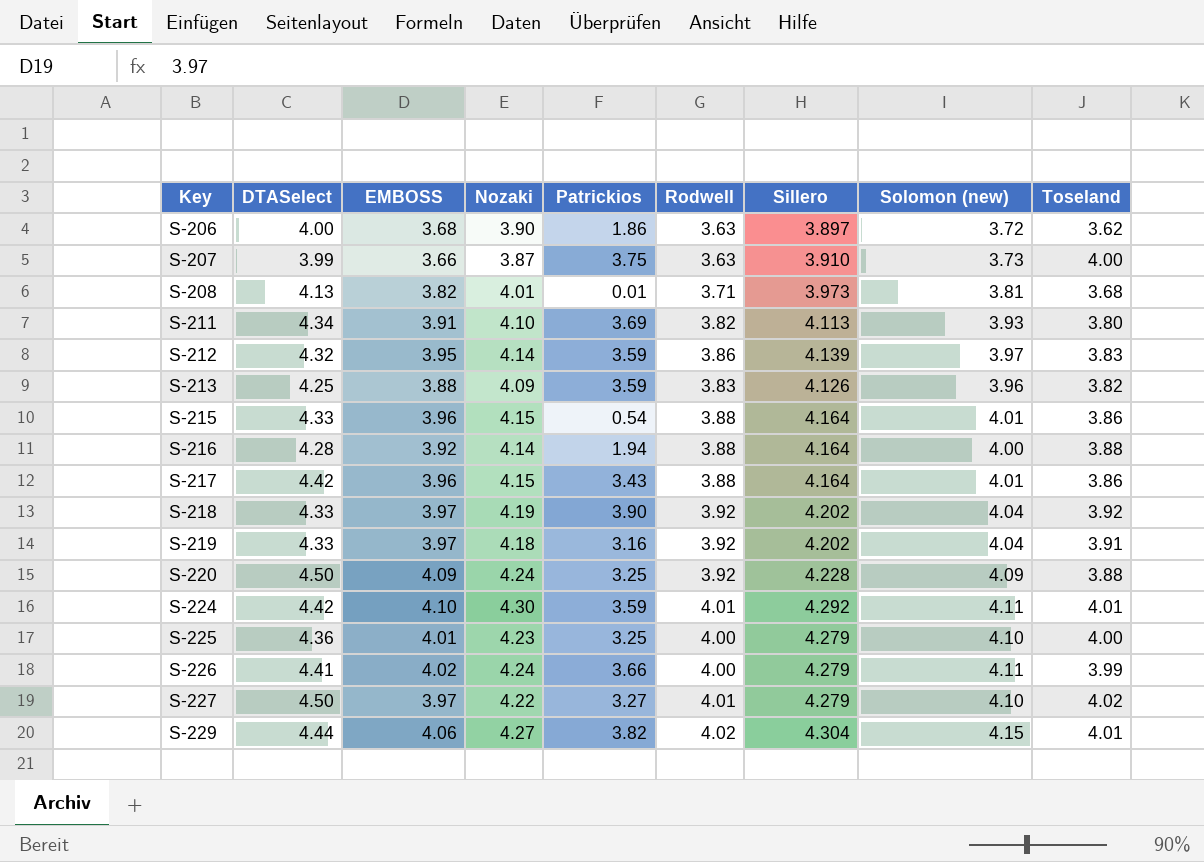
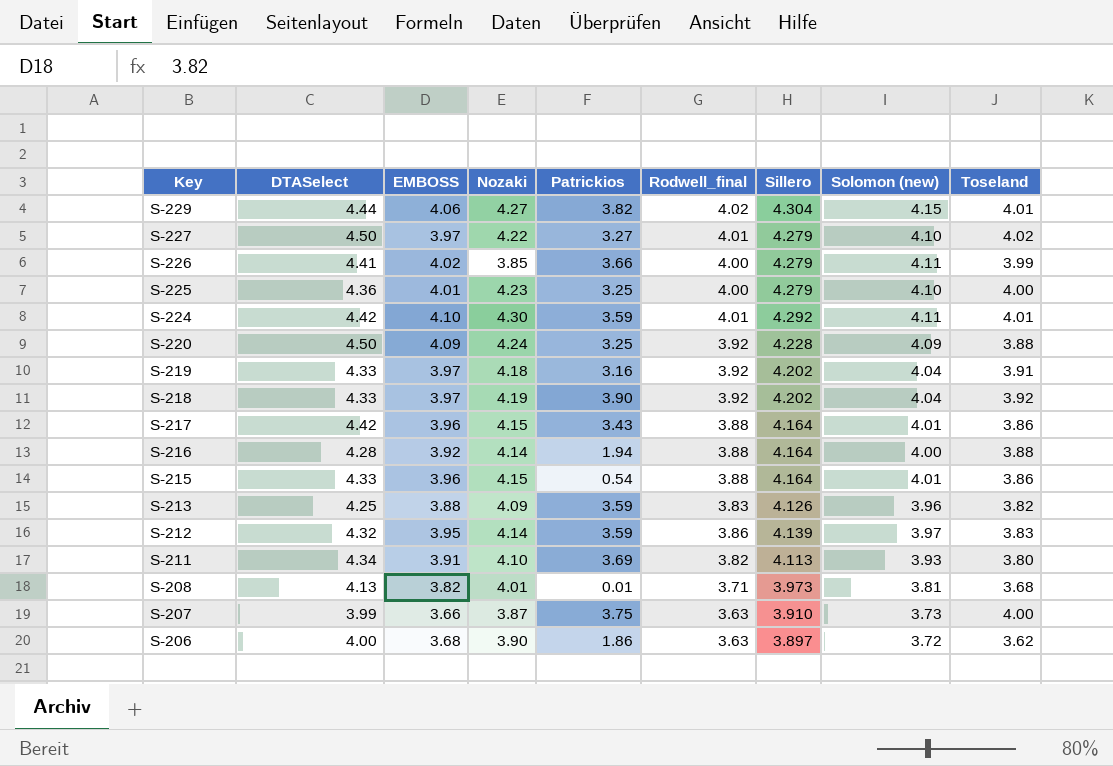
row order: Key ascending -> Key descending
column name: Rodwell -> Rodwell_final
S-226 | Nozaki: 4.24 -> 3.85

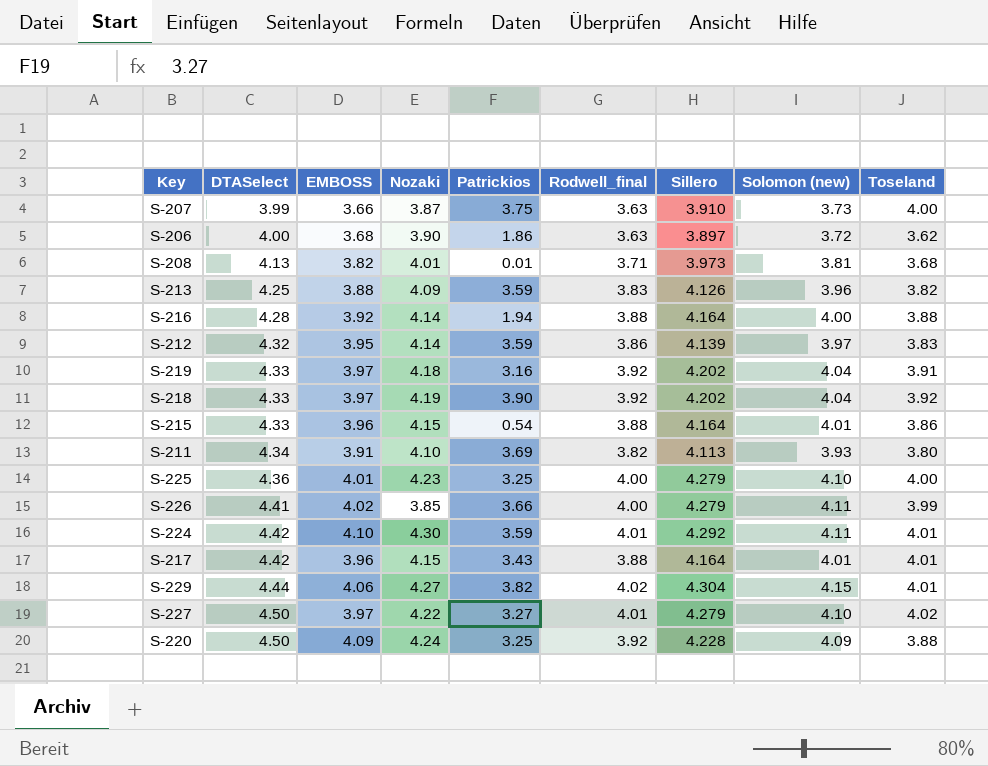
row order: Key descending -> DTASelect ascending
S-217 | Toseland: 3.86 -> 4.01

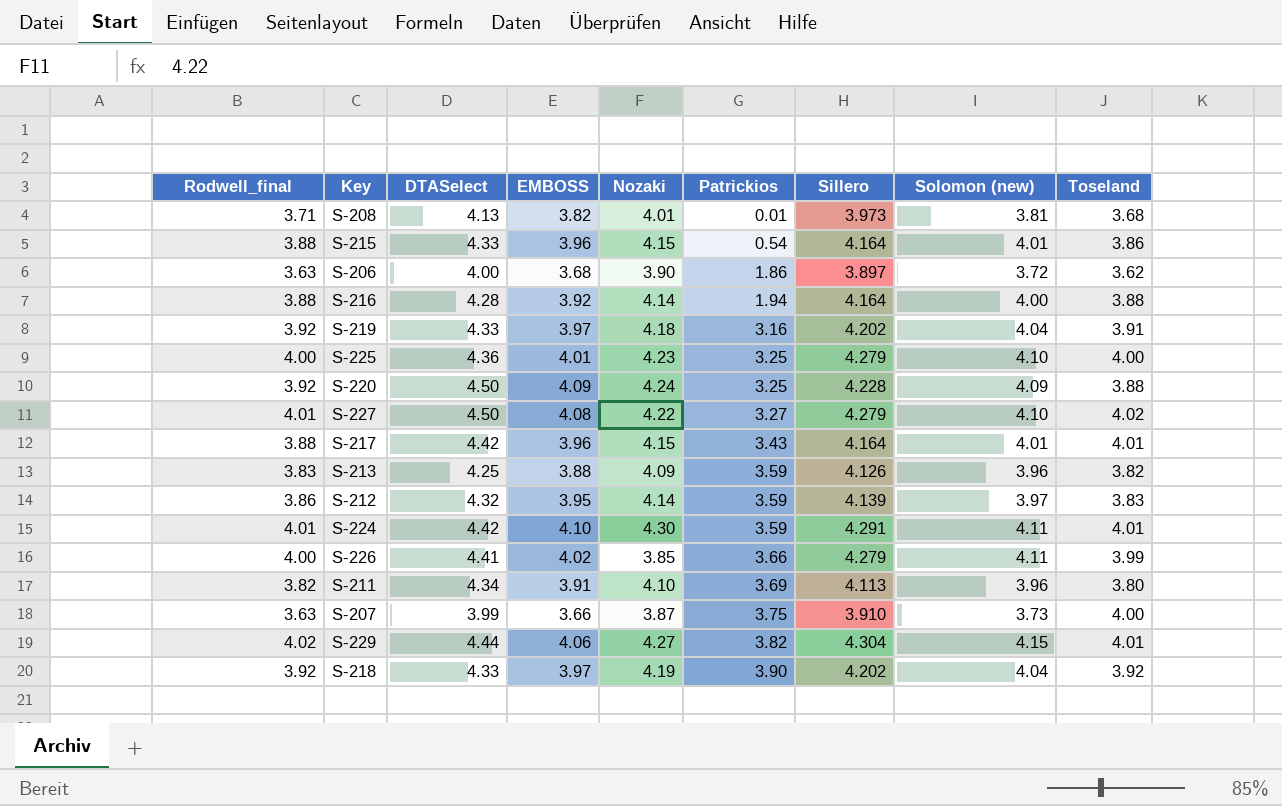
row order: DTASelect ascending -> Patrickios ascending
column Rodwell_final | position: 6 -> 1
S-227 | EMBOSS: 3.97 -> 4.08
S-224 | Sillero: 4.292 -> 4.291
S-211 | Solomon (new): 3.93 -> 3.96

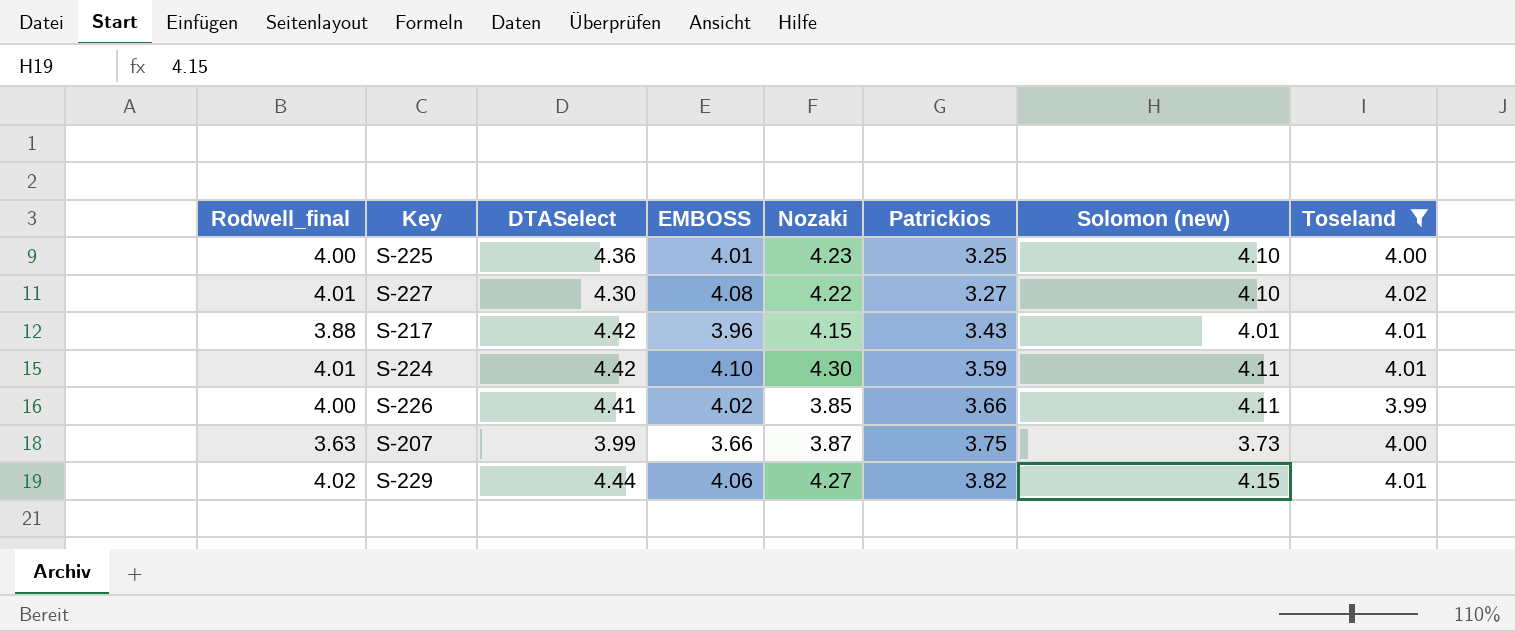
filter: none -> Toseland >= 3.99
column Sillero | position: 7 -> none
S-227 | DTASelect: 4.50 -> 4.30

